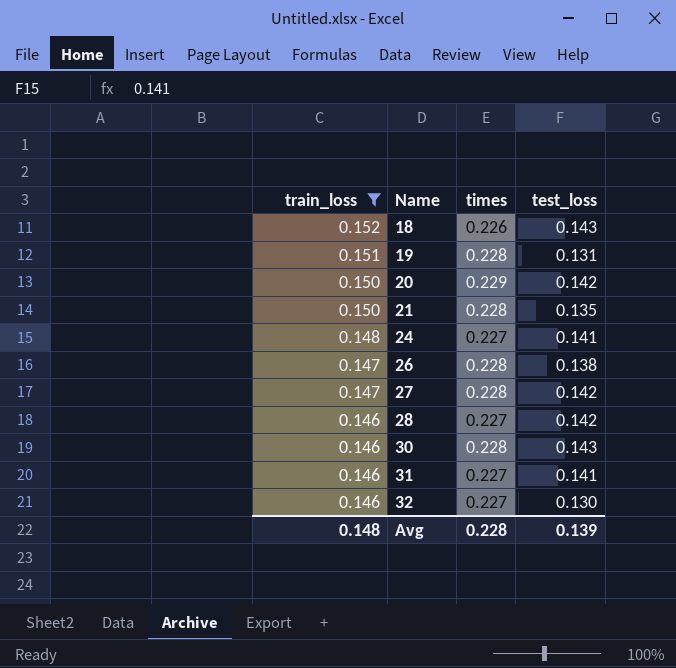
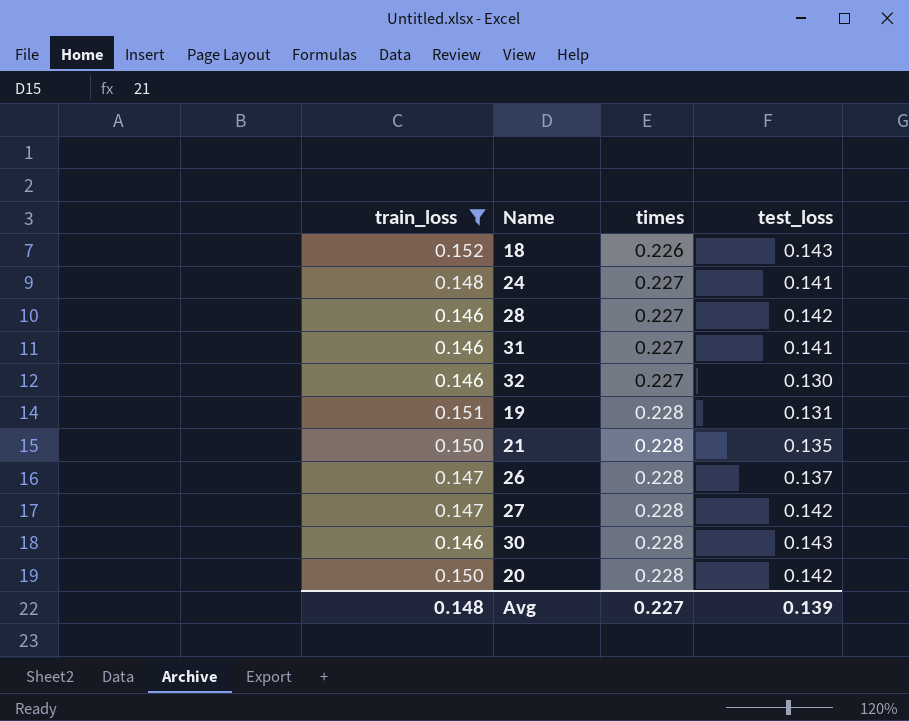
row order: train_loss descending -> times ascending
26 | test_loss: 0.138 -> 0.137
20 | times: 0.229 -> 0.228
Avg | times: 0.228 -> 0.227

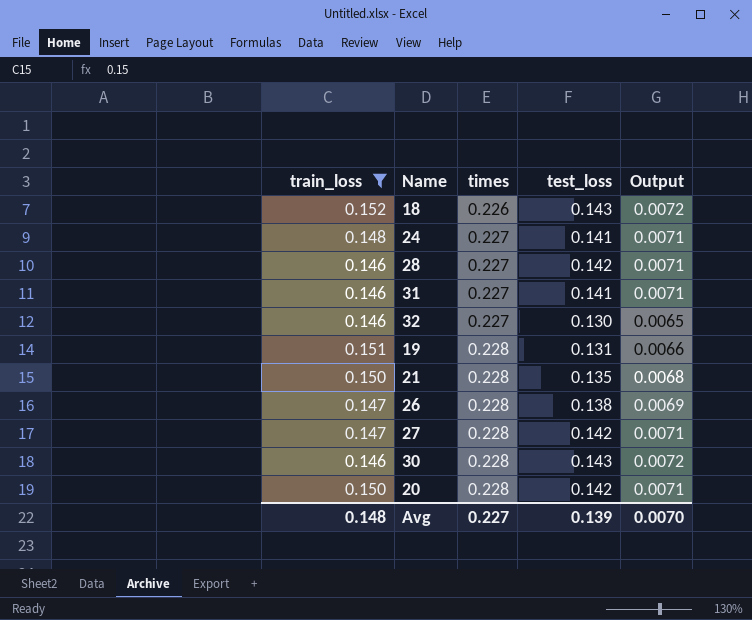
column Output | formula: none -> [test_loss] * 0.05
26 | test_loss: 0.137 -> 0.138

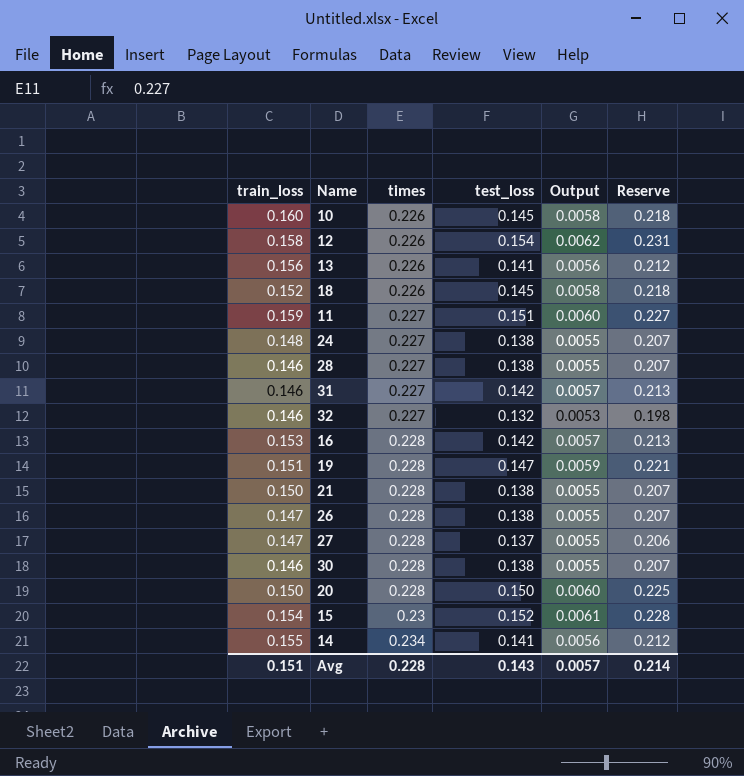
filter: train_loss <= 0.152 -> none
column Output | formula: [test_loss] * 0.05 -> [test_loss] * 0.04
column Reserve | formula: none -> [test_loss] * 1.5
18 | test_loss: 0.143 -> 0.145
24 | test_loss: 0.141 -> 0.138
28 | test_loss: 0.142 -> 0.138
31 | test_loss: 0.141 -> 0.142
32 | test_loss: 0.130 -> 0.132
19 | test_loss: 0.131 -> 0.147
21 | test_loss: 0.135 -> 0.138
27 | test_loss: 0.142 -> 0.137
30 | test_loss: 0.143 -> 0.138
20 | test_loss: 0.142 -> 0.150
Avg | train_loss: 0.148 -> 0.151
Avg | times: 0.227 -> 0.228
Avg | test_loss: 0.139 -> 0.143
Avg | Output: 0.0070 -> 0.0057

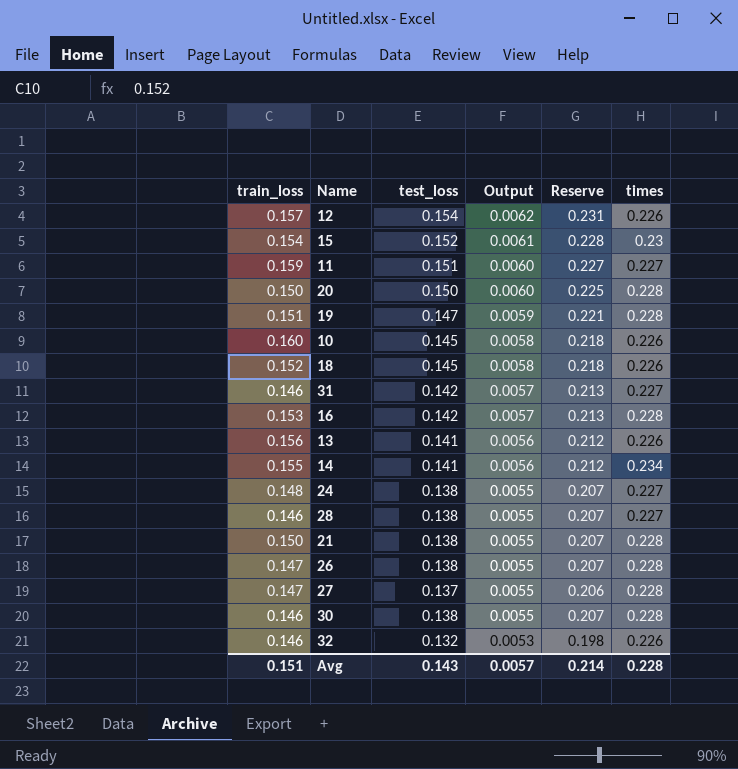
row order: times ascending -> Output descending
column times | position: 3 -> 6
12 | train_loss: 0.158 -> 0.157
32 | times: 0.227 -> 0.226

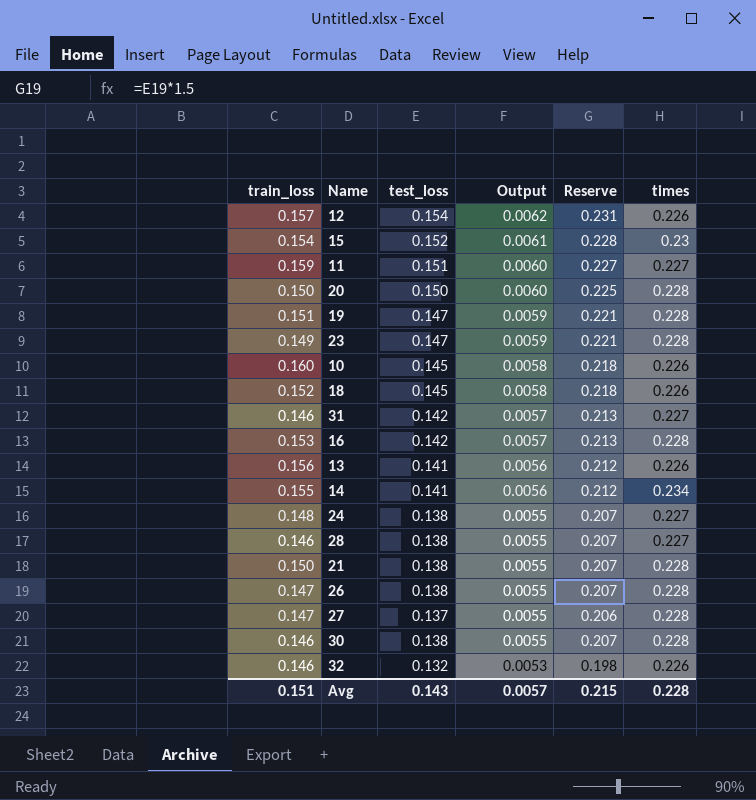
row 23: none -> 0.149 | 0.147 | 0.0059 | 0.221 | 0.228
Avg | Reserve: 0.214 -> 0.215

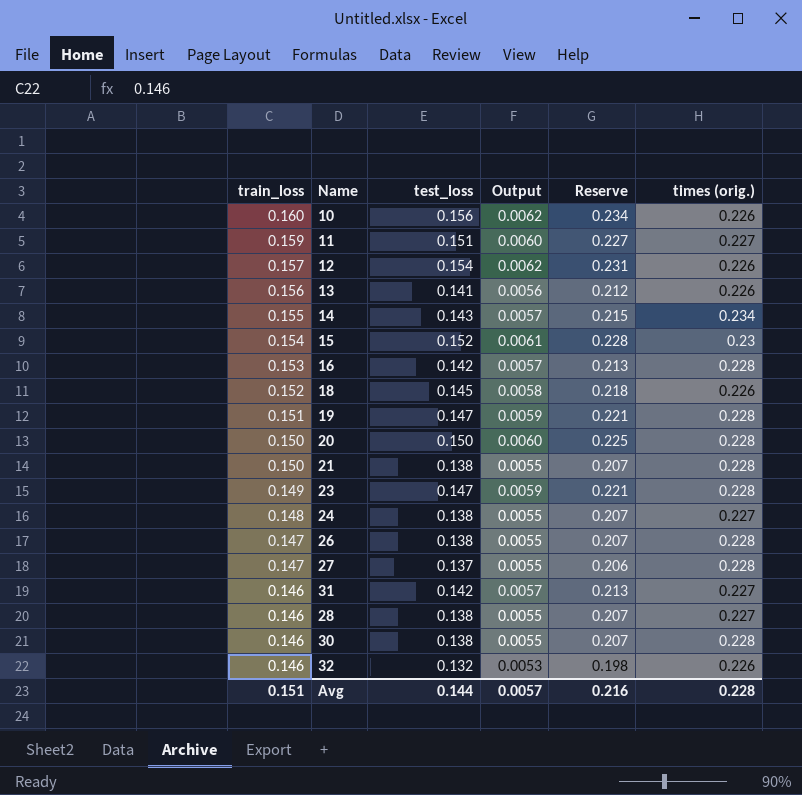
row order: Output descending -> train_loss descending
column name: times -> times (orig.)
10 | test_loss: 0.145 -> 0.156
10 | Output: 0.0058 -> 0.0062
10 | Reserve: 0.218 -> 0.234
14 | test_loss: 0.141 -> 0.143
14 | Output: 0.0056 -> 0.0057
14 | Reserve: 0.212 -> 0.215
Avg | test_loss: 0.143 -> 0.144
Avg | Reserve: 0.215 -> 0.216

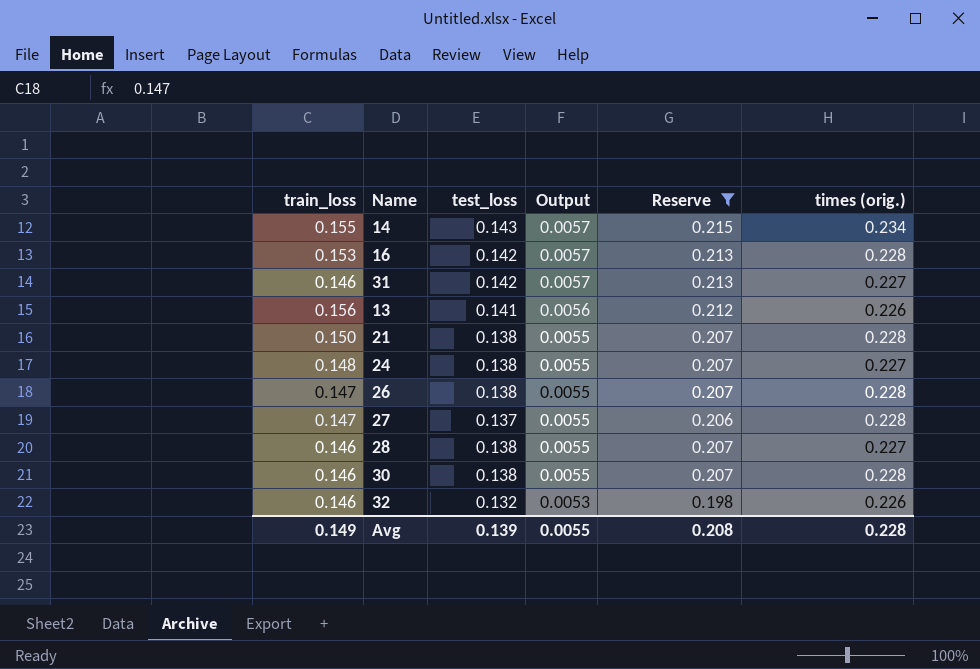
filter: none -> Reserve <= 0.215
row order: train_loss descending -> Output descending
Avg | train_loss: 0.151 -> 0.149
Avg | test_loss: 0.144 -> 0.139
Avg | Output: 0.0057 -> 0.0055
Avg | Reserve: 0.216 -> 0.208

